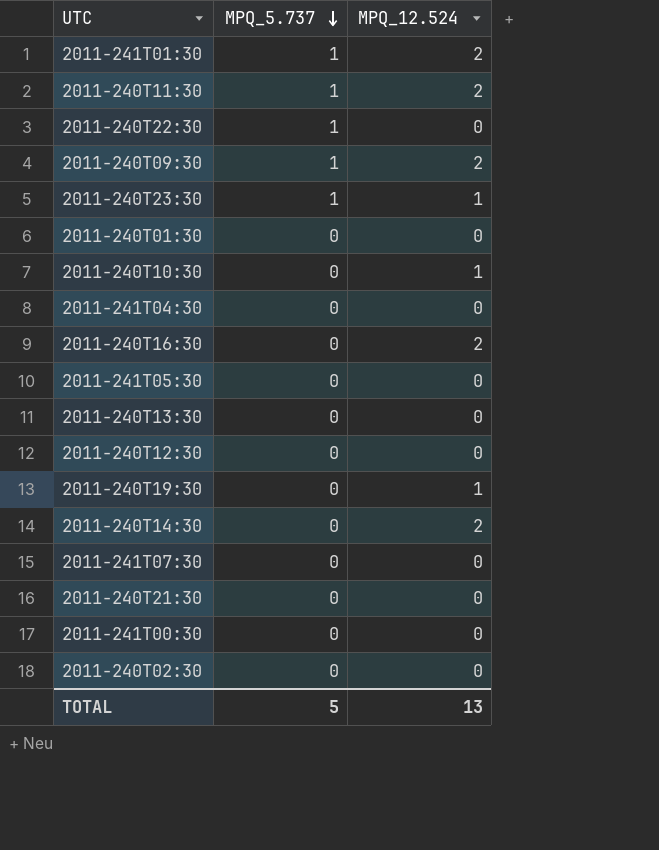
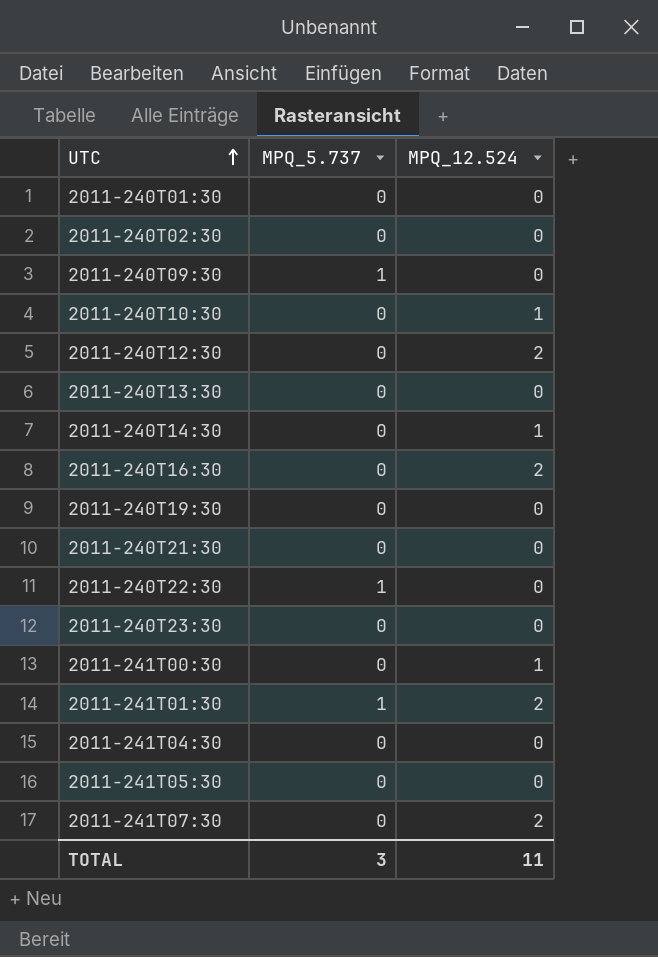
row order: MPQ_5.737 descending -> UTC ascending
row 2011-240T11:30: 1 | 2 -> none
2011-240T09:30 | MPQ_12.524: 2 -> 0
2011-240T12:30 | MPQ_12.524: 0 -> 2
2011-240T14:30 | MPQ_12.524: 2 -> 1
2011-240T19:30 | MPQ_12.524: 1 -> 0
2011-240T23:30 | MPQ_5.737: 1 -> 0
2011-240T23:30 | MPQ_12.524: 1 -> 0
2011-241T00:30 | MPQ_12.524: 0 -> 1
2011-241T07:30 | MPQ_12.524: 0 -> 2
TOTAL | MPQ_5.737: 5 -> 3
TOTAL | MPQ_12.524: 13 -> 11

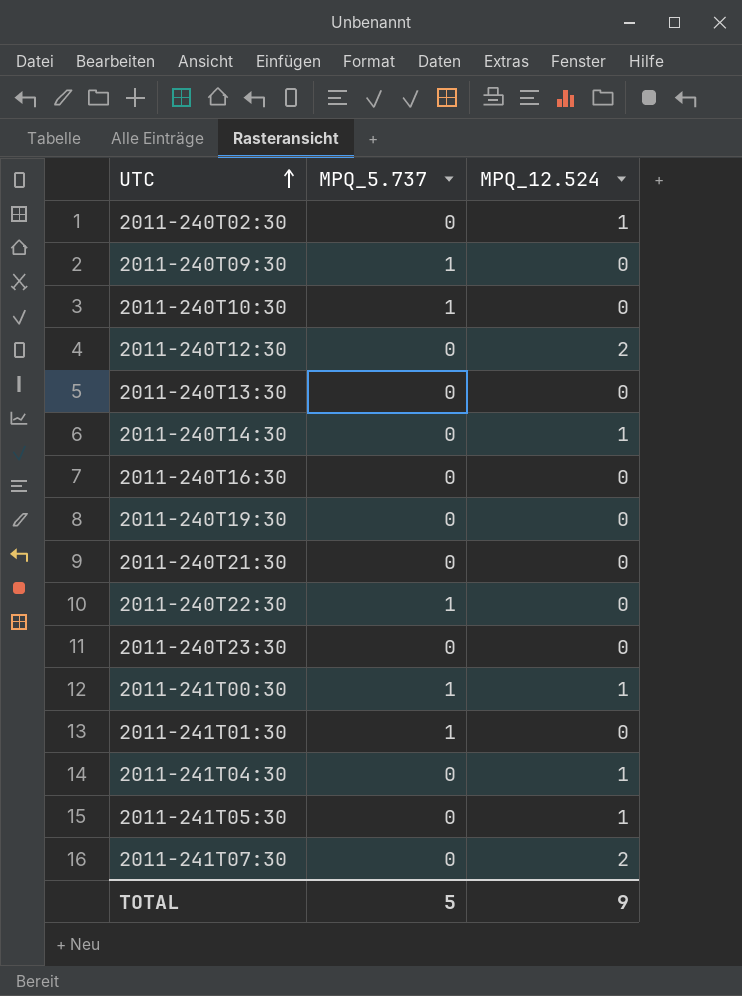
row 2011-240T01:30: 0 | 0 -> none
2011-240T02:30 | MPQ_12.524: 0 -> 1
2011-240T10:30 | MPQ_5.737: 0 -> 1
2011-240T10:30 | MPQ_12.524: 1 -> 0
2011-240T16:30 | MPQ_12.524: 2 -> 0
2011-241T00:30 | MPQ_5.737: 0 -> 1
2011-241T01:30 | MPQ_12.524: 2 -> 0
2011-241T04:30 | MPQ_12.524: 0 -> 1
2011-241T05:30 | MPQ_12.524: 0 -> 1
TOTAL | MPQ_5.737: 3 -> 5
TOTAL | MPQ_12.524: 11 -> 9

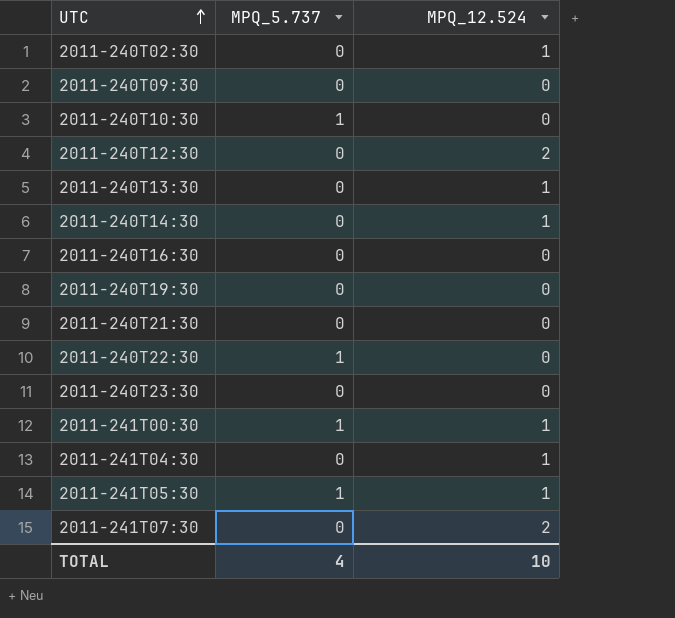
row 2011-241T01:30: 1 | 0 -> none
2011-240T09:30 | MPQ_5.737: 1 -> 0
2011-240T13:30 | MPQ_12.524: 0 -> 1
2011-241T05:30 | MPQ_5.737: 0 -> 1
TOTAL | MPQ_5.737: 5 -> 4
TOTAL | MPQ_12.524: 9 -> 10

